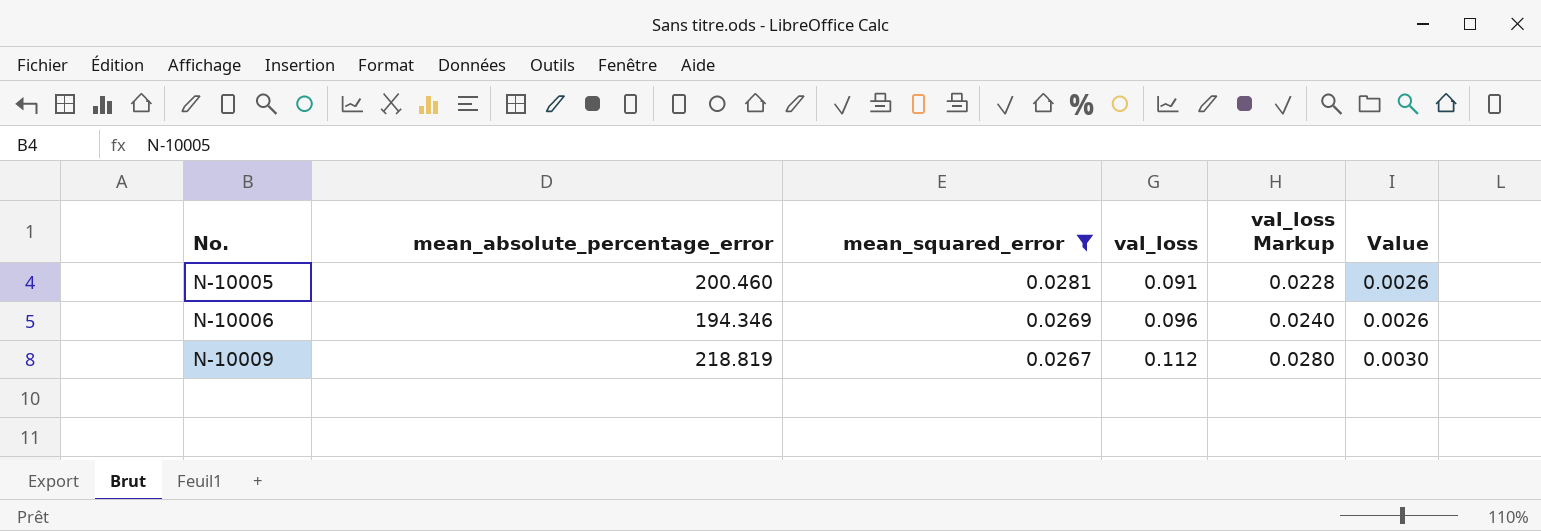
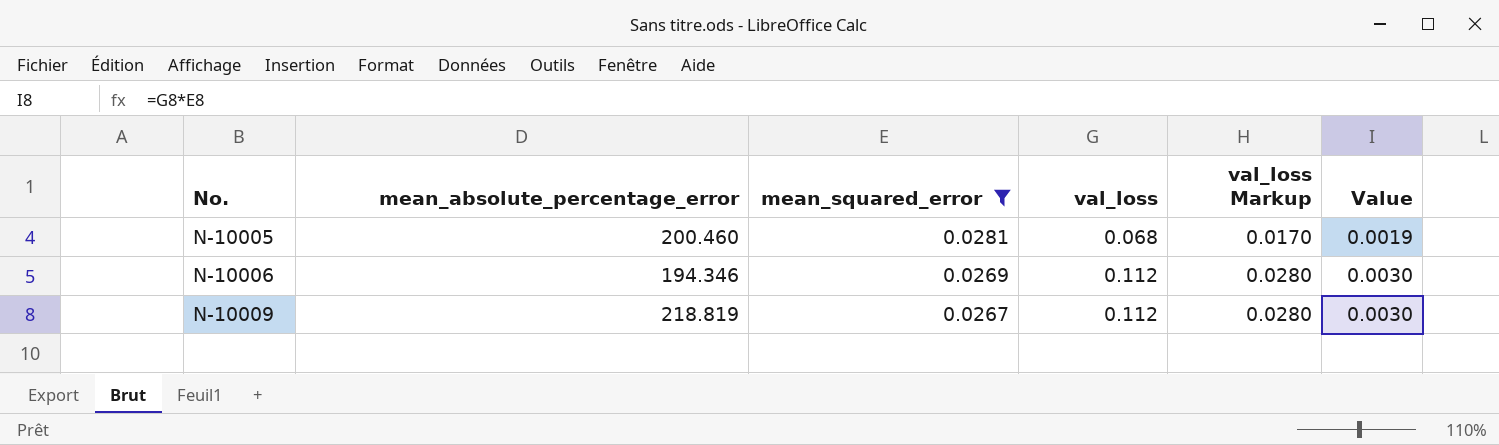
N-10005 | val_loss: 0.091 -> 0.068
N-10005 | val_loss Markup: 0.0228 -> 0.0170
N-10005 | Value: 0.0026 -> 0.0019
N-10006 | val_loss: 0.096 -> 0.112
N-10006 | val_loss Markup: 0.0240 -> 0.0280
N-10006 | Value: 0.0026 -> 0.0030

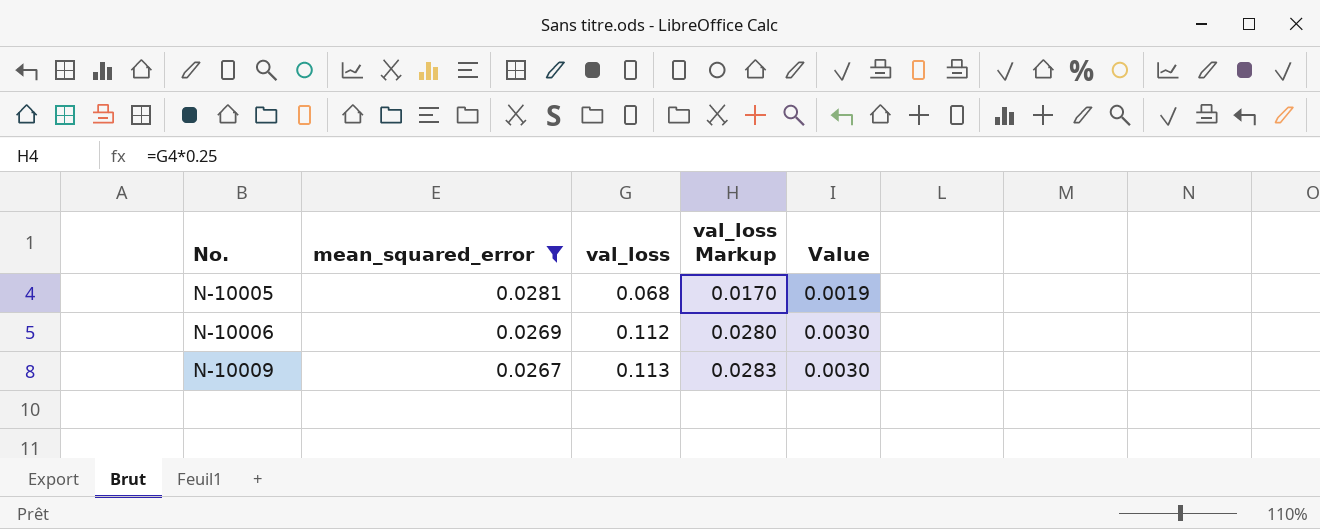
column mean_absolute_percentage_error | position: 2 -> none
N-10009 | val_loss: 0.112 -> 0.113
N-10009 | val_loss Markup: 0.0280 -> 0.0283

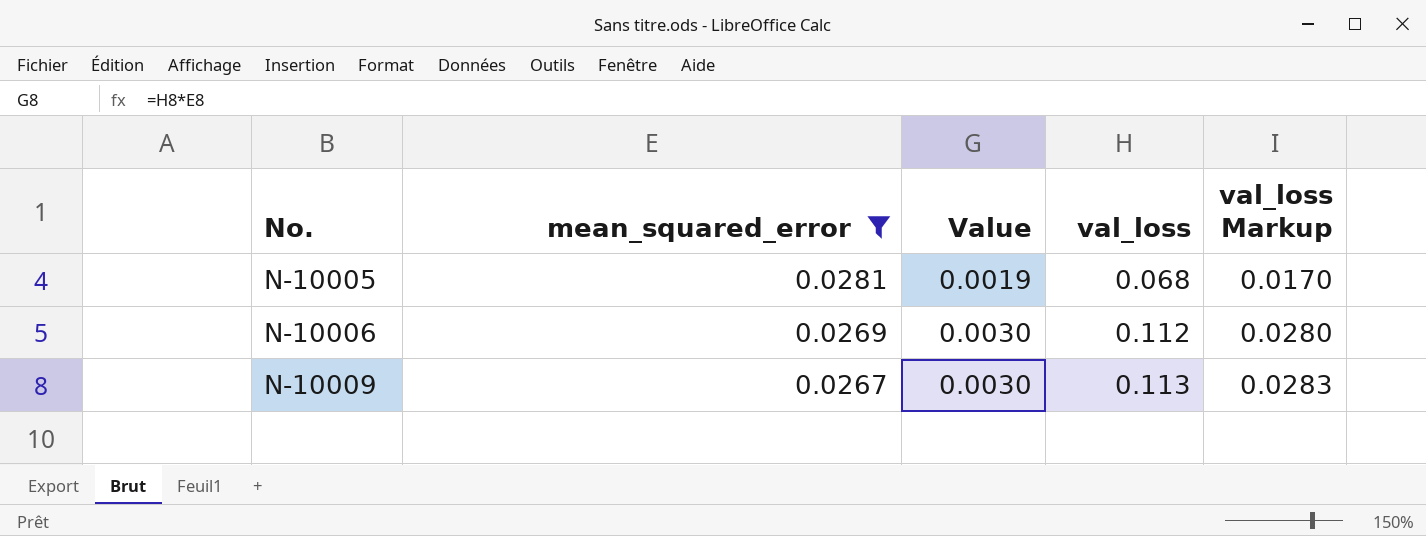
column Value | position: 5 -> 3

